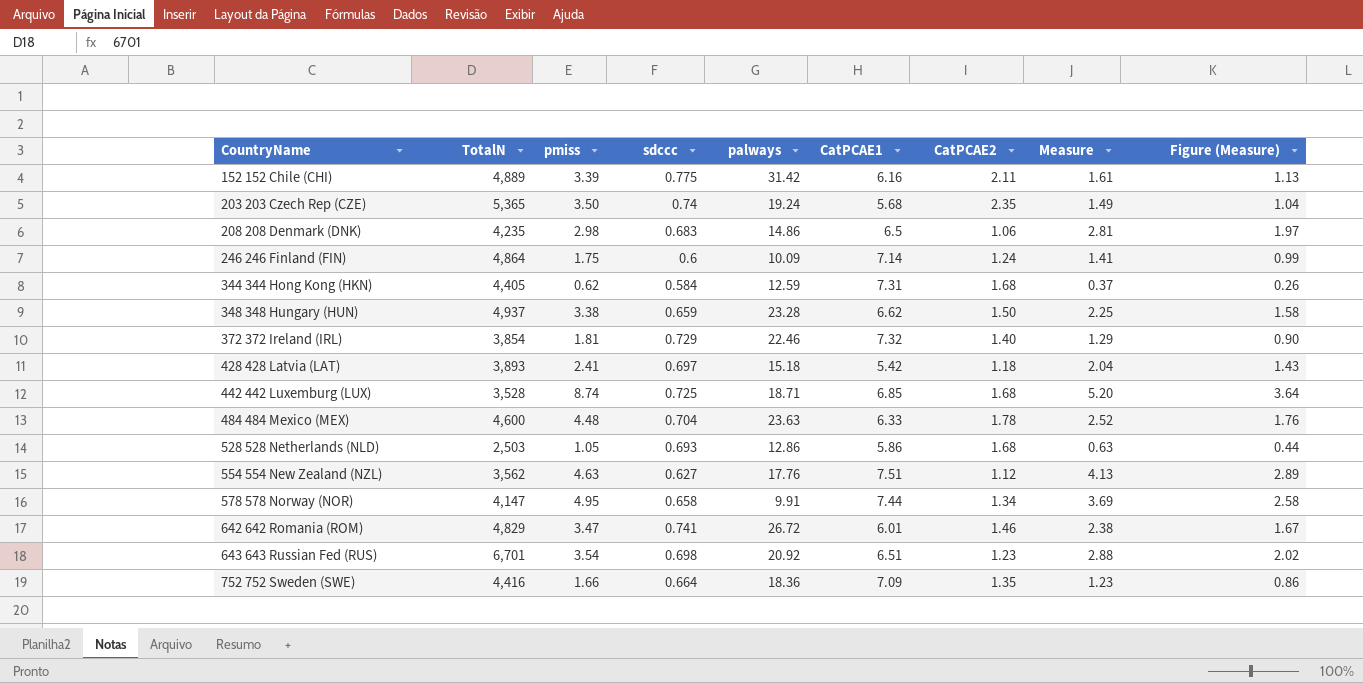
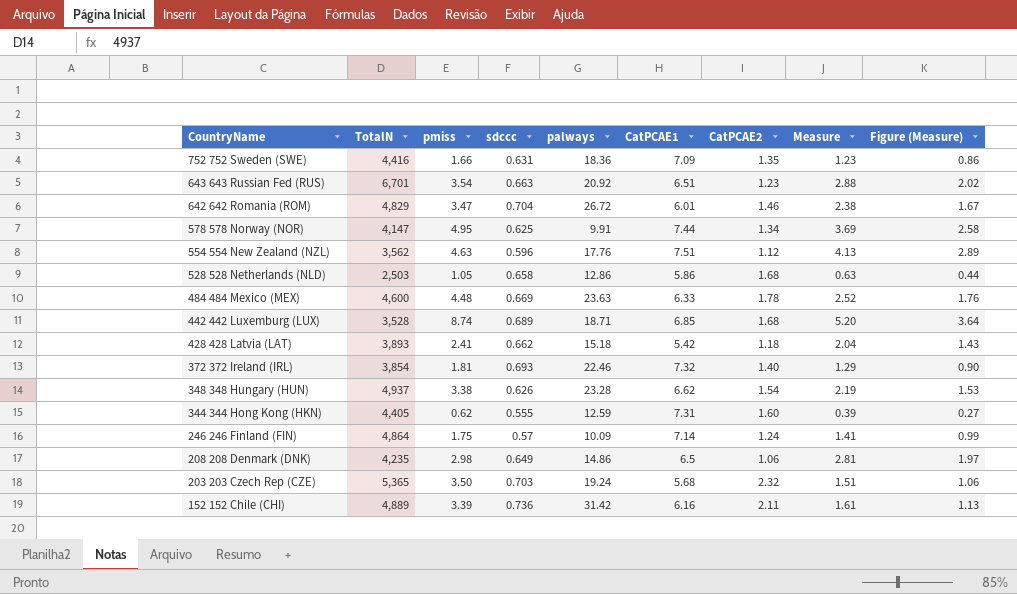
row order: CountryName ascending -> CountryName descending
752 752 Sweden (SWE) | sdccc: 0.664 -> 0.631
643 643 Russian Fed (RUS) | sdccc: 0.698 -> 0.663
642 642 Romania (ROM) | sdccc: 0.741 -> 0.704
578 578 Norway (NOR) | sdccc: 0.658 -> 0.625
554 554 New Zealand (NZL) | sdccc: 0.627 -> 0.596
528 528 Netherlands (NLD) | sdccc: 0.693 -> 0.658
484 484 Mexico (MEX) | sdccc: 0.704 -> 0.669
442 442 Luxemburg (LUX) | sdccc: 0.725 -> 0.689
428 428 Latvia (LAT) | sdccc: 0.697 -> 0.662
372 372 Ireland (IRL) | sdccc: 0.729 -> 0.693
348 348 Hungary (HUN) | sdccc: 0.659 -> 0.626
348 348 Hungary (HUN) | CatPCAE2: 1.50 -> 1.54
348 348 Hungary (HUN) | Measure: 2.25 -> 2.19
348 348 Hungary (HUN) | Figure (Measure): 1.58 -> 1.53
344 344 Hong Kong (HKN) | sdccc: 0.584 -> 0.555
344 344 Hong Kong (HKN) | CatPCAE2: 1.68 -> 1.60
344 344 Hong Kong (HKN) | Measure: 0.37 -> 0.39
344 344 Hong Kong (HKN) | Figure (Measure): 0.26 -> 0.27
246 246 Finland (FIN) | sdccc: 0.6 -> 0.57
208 208 Denmark (DNK) | sdccc: 0.683 -> 0.649
203 203 Czech Rep (CZE) | sdccc: 0.74 -> 0.703
203 203 Czech Rep (CZE) | CatPCAE2: 2.35 -> 2.32
203 203 Czech Rep (CZE) | Measure: 1.49 -> 1.51
203 203 Czech Rep (CZE) | Figure (Measure): 1.04 -> 1.06
152 152 Chile (CHI) | sdccc: 0.775 -> 0.736

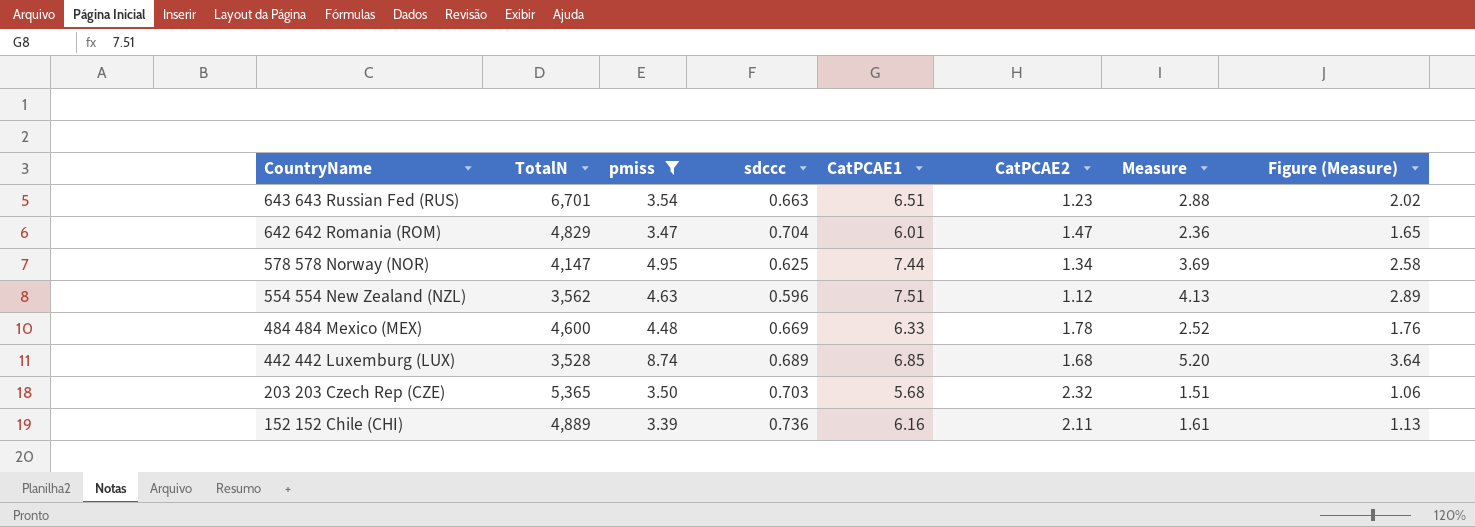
filter: none -> pmiss >= 3.39
column palways | position: 5 -> none
642 642 Romania (ROM) | CatPCAE2: 1.46 -> 1.47
642 642 Romania (ROM) | Measure: 2.38 -> 2.36
642 642 Romania (ROM) | Figure (Measure): 1.67 -> 1.65

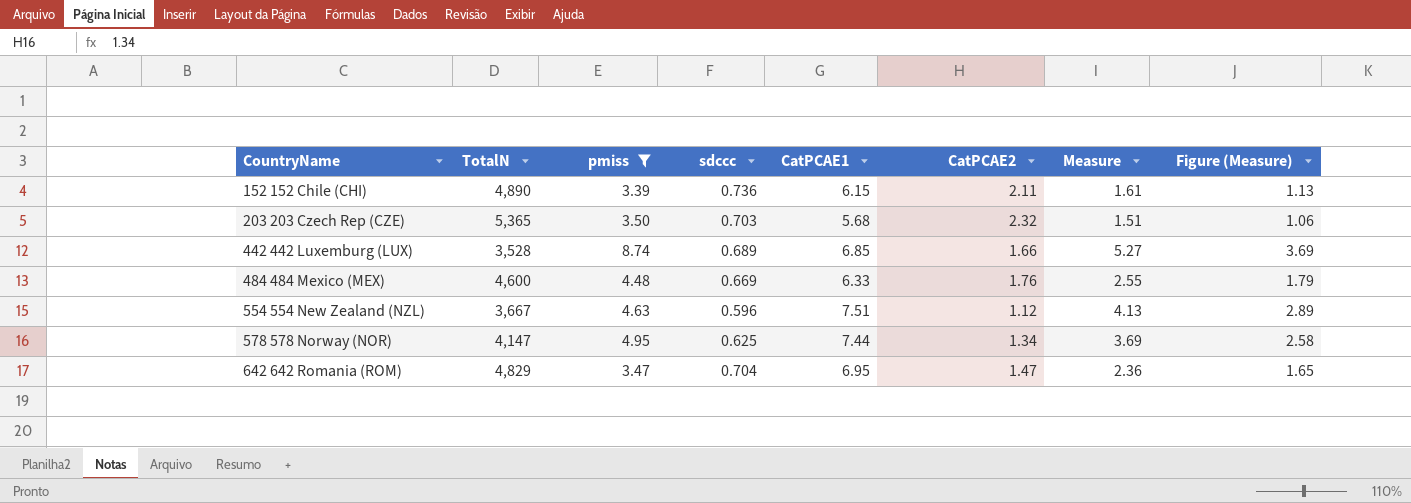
row order: CountryName descending -> CountryName ascending
row 643 643 Russian Fed (RUS): 6,701 | 3.54 | 0.663 | 6.51 | 1.23 | 2.88 | 2.02 -> none
152 152 Chile (CHI) | TotalN: 4,889 -> 4,890
152 152 Chile (CHI) | CatPCAE1: 6.16 -> 6.15
442 442 Luxemburg (LUX) | CatPCAE2: 1.68 -> 1.66
442 442 Luxemburg (LUX) | Measure: 5.20 -> 5.27
442 442 Luxemburg (LUX) | Figure (Measure): 3.64 -> 3.69
484 484 Mexico (MEX) | CatPCAE2: 1.78 -> 1.76
484 484 Mexico (MEX) | Measure: 2.52 -> 2.55
484 484 Mexico (MEX) | Figure (Measure): 1.76 -> 1.79
554 554 New Zealand (NZL) | TotalN: 3,562 -> 3,667
642 642 Romania (ROM) | CatPCAE1: 6.01 -> 6.95

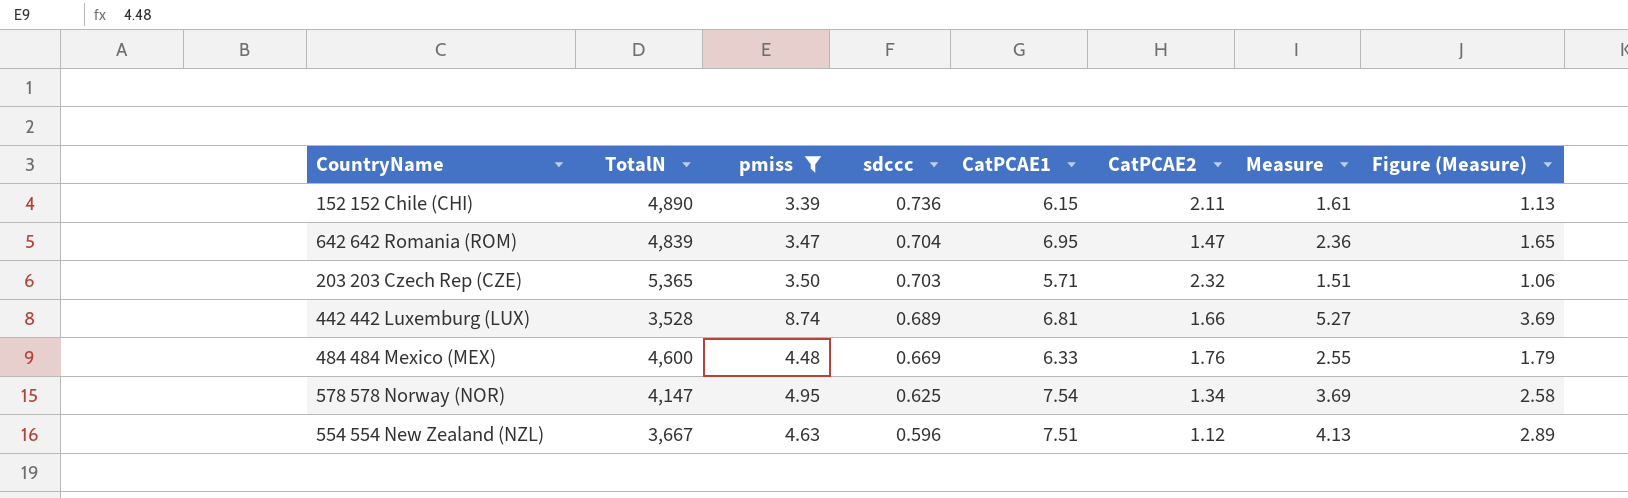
row order: CountryName ascending -> sdccc descending
642 642 Romania (ROM) | TotalN: 4,829 -> 4,839
203 203 Czech Rep (CZE) | CatPCAE1: 5.68 -> 5.71
442 442 Luxemburg (LUX) | CatPCAE1: 6.85 -> 6.81
578 578 Norway (NOR) | CatPCAE1: 7.44 -> 7.54

